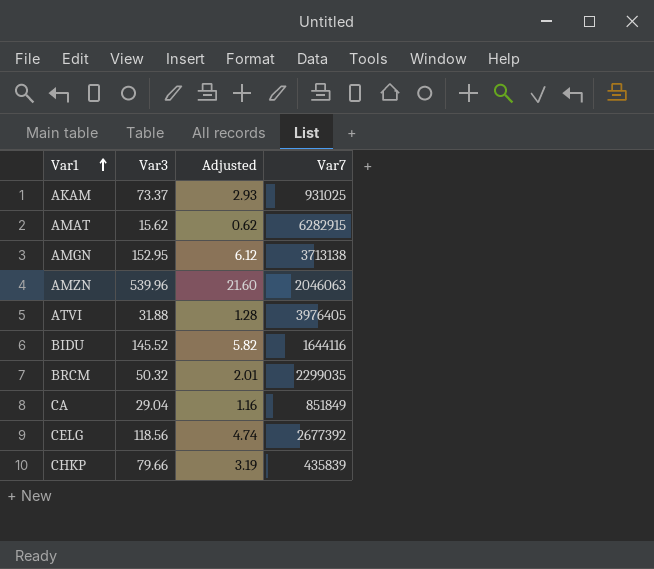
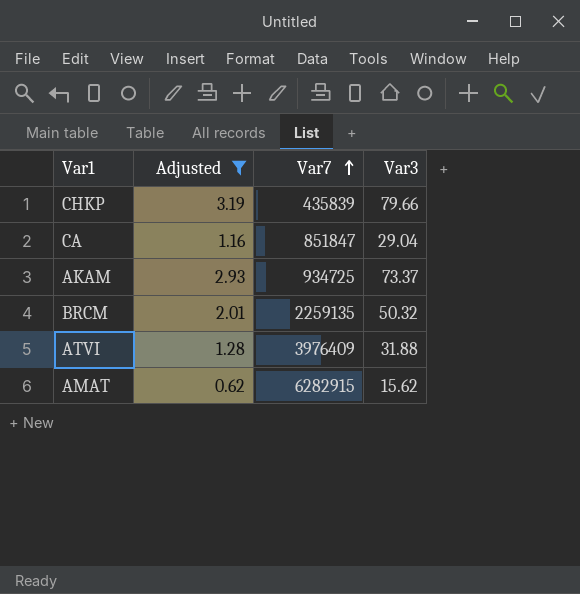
filter: none -> Adjusted <= 3.19
row order: Var1 ascending -> Var7 ascending
column Var3 | position: 2 -> 4
CA | Var7: 851849 -> 851847
AKAM | Var7: 931025 -> 934725
BRCM | Var7: 2299035 -> 2259135
ATVI | Var7: 3976405 -> 3976409

